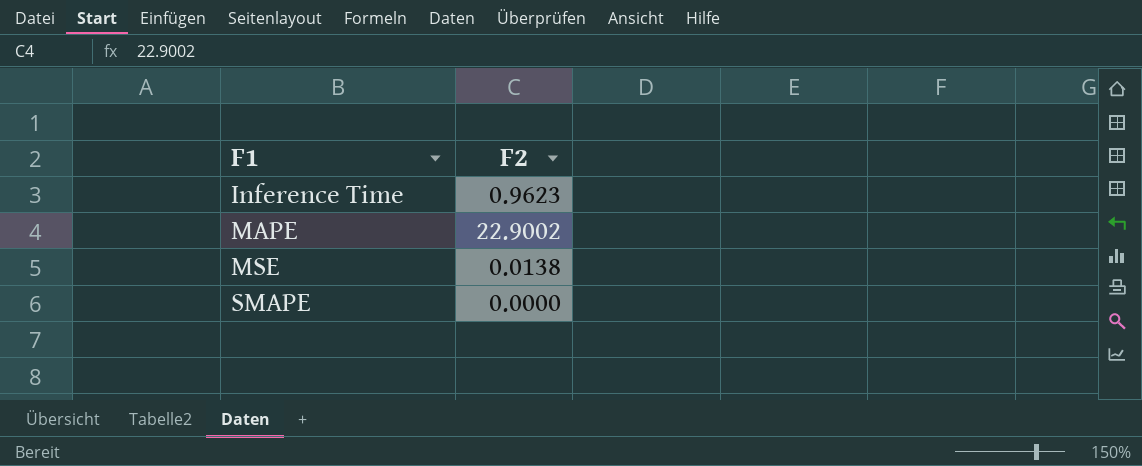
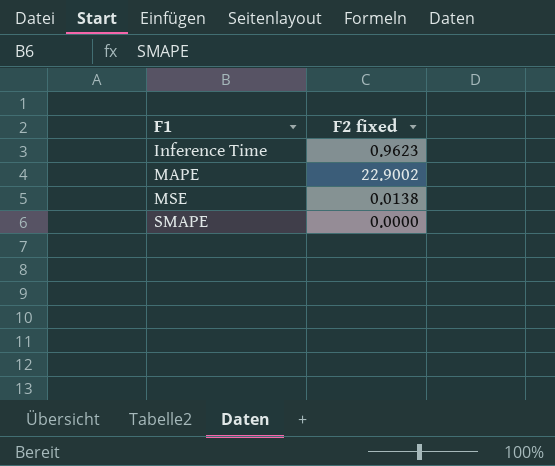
column name: F2 -> F2 fixed

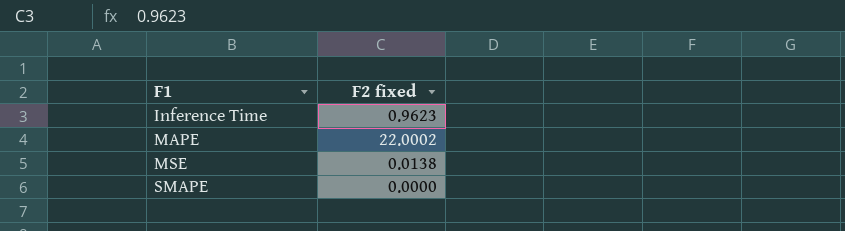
MAPE | F2 fixed: 22.9002 -> 22.0002

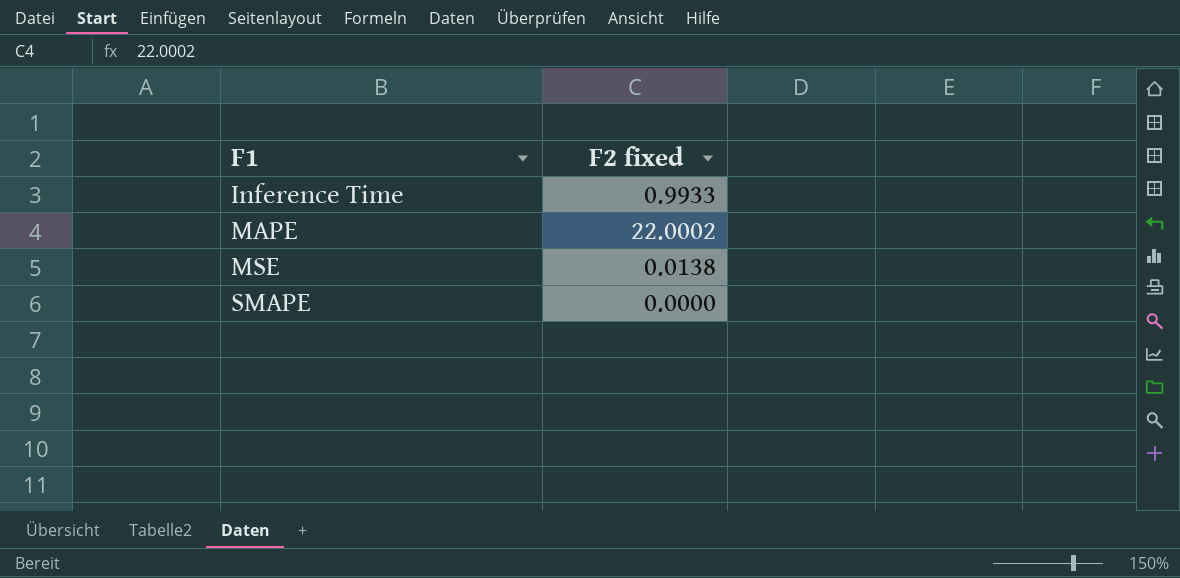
Inference Time | F2 fixed: 0.9623 -> 0.9933

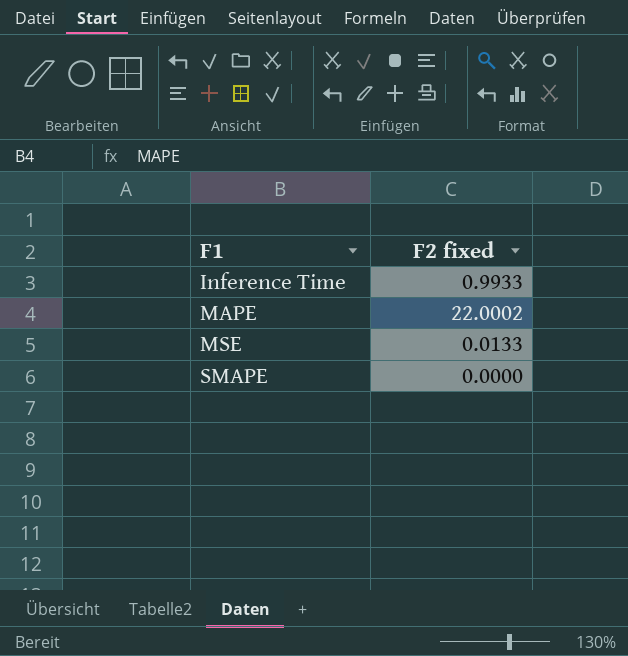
MSE | F2 fixed: 0.0138 -> 0.0133

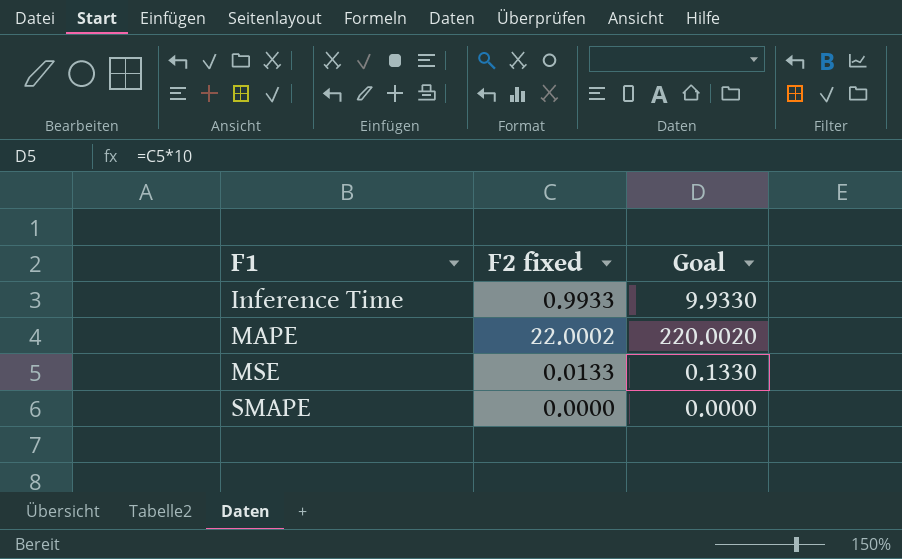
column Goal | formula: none -> [F2 fixed] * 10

